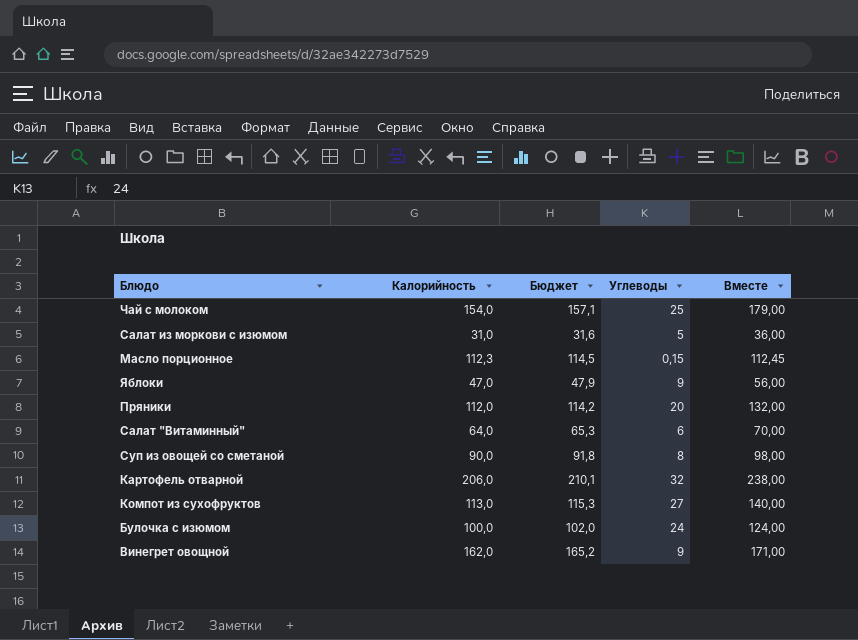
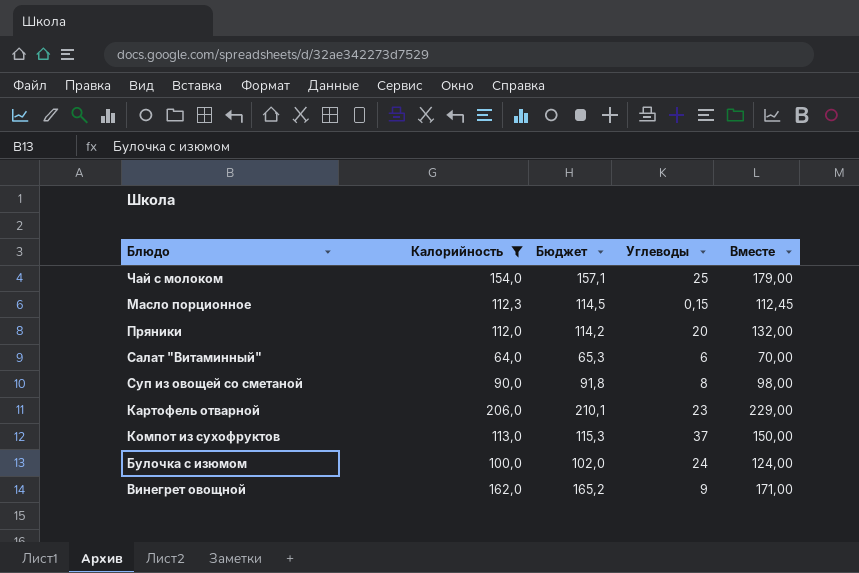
filter: none -> Калорийность >= 64,0
Картофель отварной | Углеводы: 32 -> 23
Картофель отварной | Вместе: 238,00 -> 229,00
Компот из сухофруктов | Углеводы: 27 -> 37
Компот из сухофруктов | Вместе: 140,00 -> 150,00

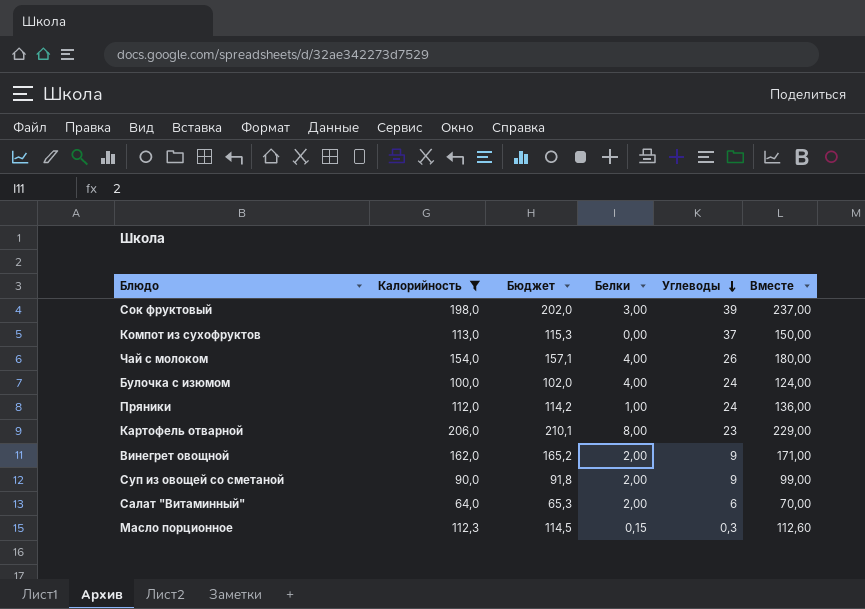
row order: none -> Углеводы descending
column Белки | position: none -> 4
row Сок фруктовый: none -> 198,0 | 202,0 | 3,00 | 39 | 237,00
Чай с молоком | Углеводы: 25 -> 26
Чай с молоком | Вместе: 179,00 -> 180,00
Пряники | Углеводы: 20 -> 24
Пряники | Вместе: 132,00 -> 136,00
Суп из овощей со сметаной | Углеводы: 8 -> 9
Суп из овощей со сметаной | Вместе: 98,00 -> 99,00
Масло порционное | Углеводы: 0,15 -> 0,3
Масло порционное | Вместе: 112,45 -> 112,60

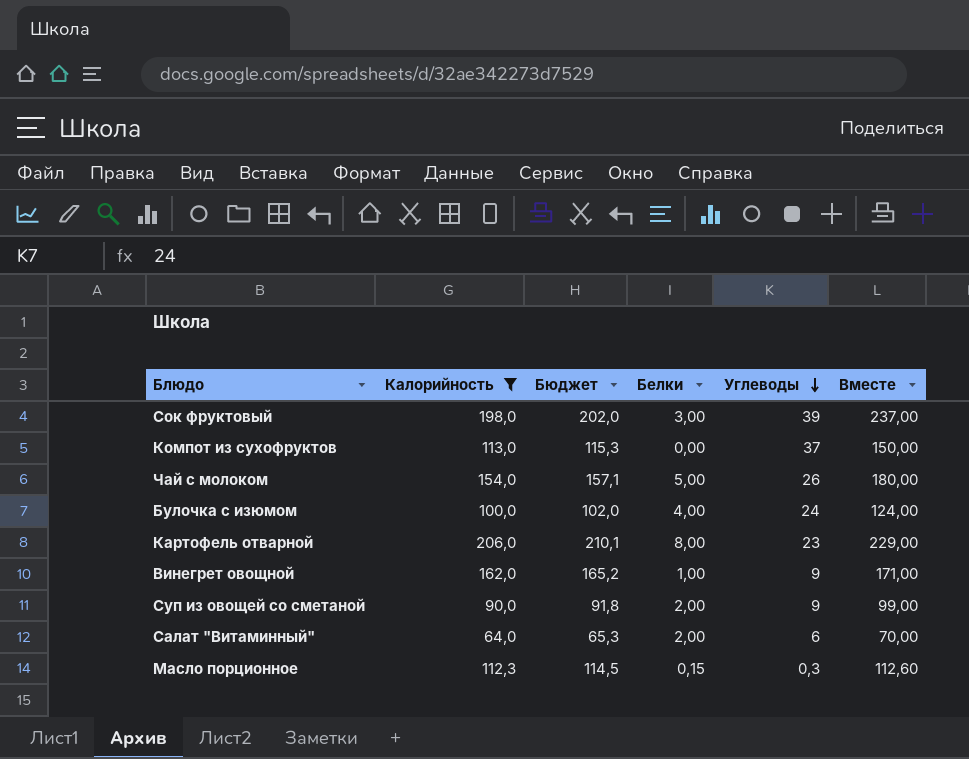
row Пряники: 112,0 | 114,2 | 1,00 | 24 | 136,00 -> none
Чай с молоком | Белки: 4,00 -> 5,00
Винегрет овощной | Белки: 2,00 -> 1,00

